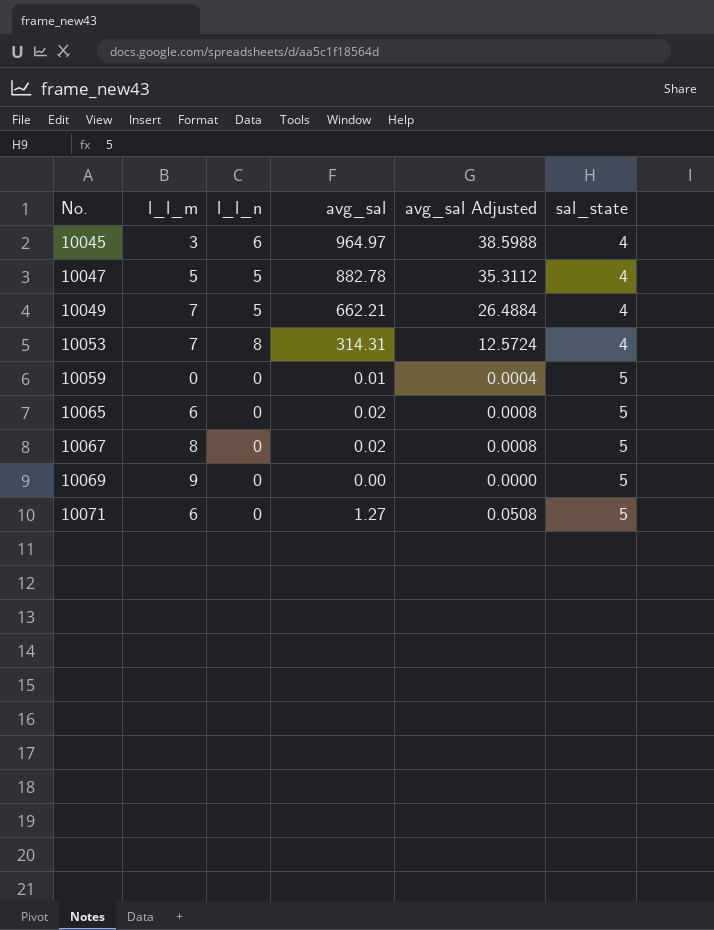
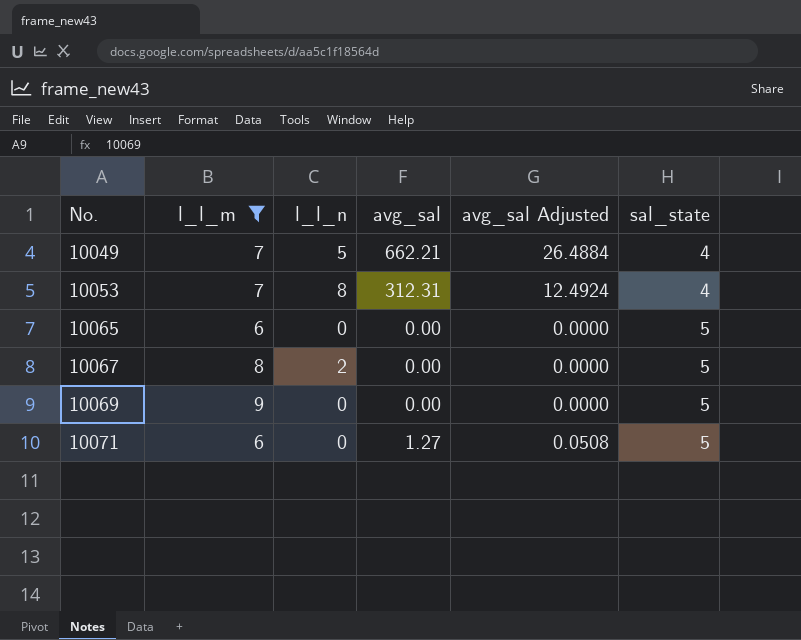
filter: none -> l_l_m >= 6
10053 | avg_sal: 314.31 -> 312.31
10053 | avg_sal Adjusted: 12.5724 -> 12.4924
10065 | avg_sal: 0.02 -> 0.00
10065 | avg_sal Adjusted: 0.0008 -> 0.0000
10067 | l_l_n: 0 -> 2
10067 | avg_sal: 0.02 -> 0.00
10067 | avg_sal Adjusted: 0.0008 -> 0.0000

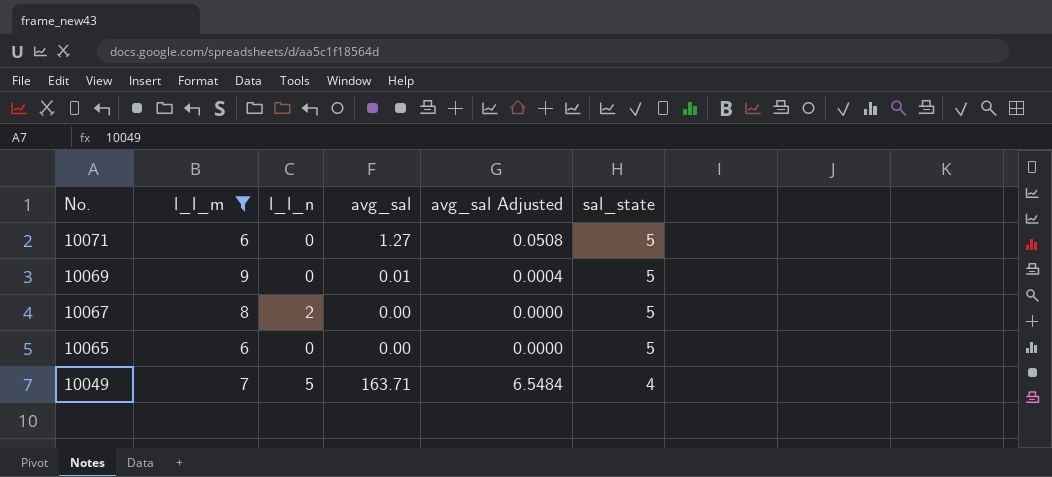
row order: No. ascending -> No. descending
row 10053: 7 | 8 | 312.31 | 12.4924 | 4 -> none
10069 | avg_sal: 0.00 -> 0.01
10069 | avg_sal Adjusted: 0.0000 -> 0.0004
10049 | avg_sal: 662.21 -> 163.71
10049 | avg_sal Adjusted: 26.4884 -> 6.5484

